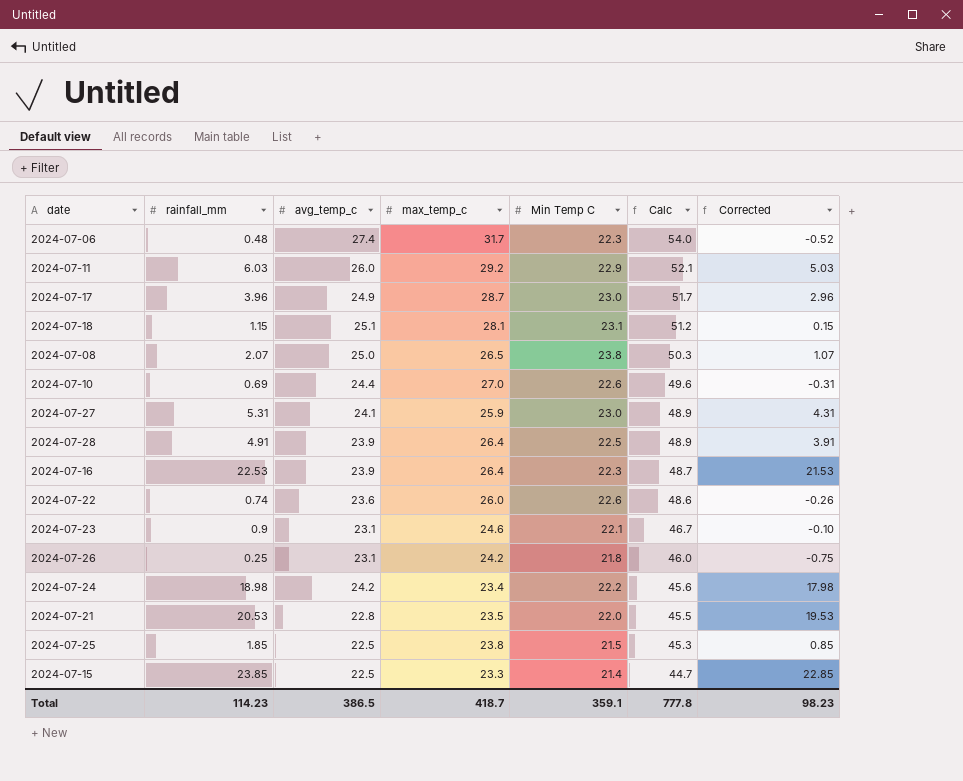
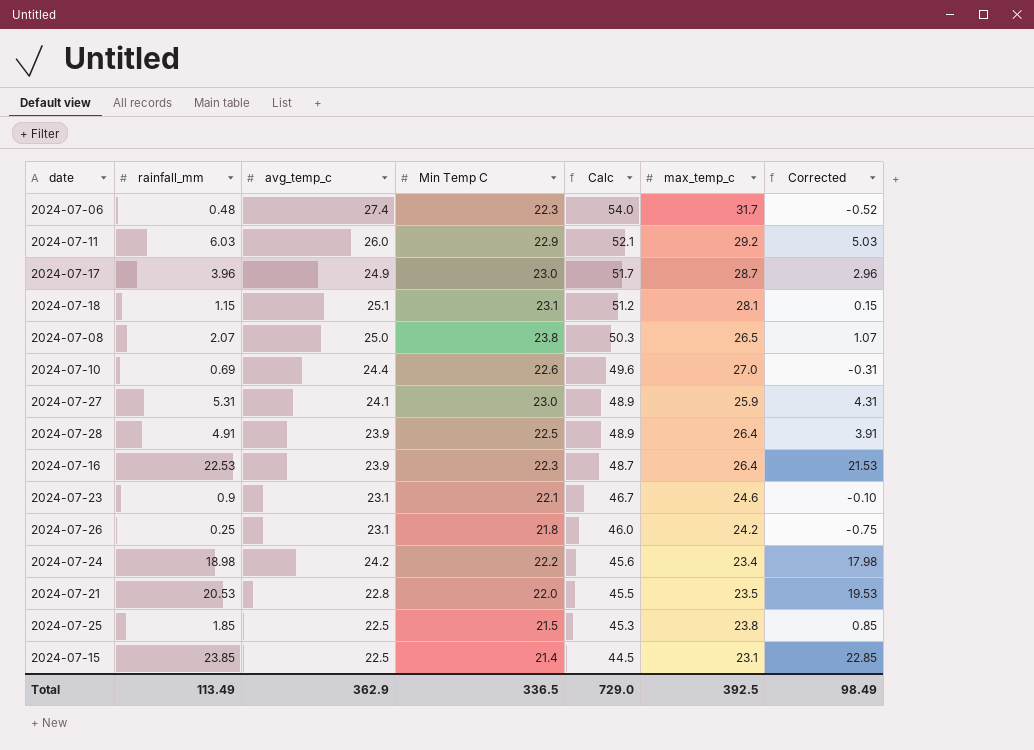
column max_temp_c | position: 4 -> 6
row 2024-07-22: 0.74 | 23.6 | 26.0 | 22.6 | 48.6 | -0.26 -> none
2024-07-15 | Calc: 44.7 -> 44.5
2024-07-15 | max_temp_c: 23.3 -> 23.1
Total | rainfall_mm: 114.23 -> 113.49
Total | avg_temp_c: 386.5 -> 362.9
Total | Min Temp C: 359.1 -> 336.5
Total | Calc: 777.8 -> 729.0
Total | max_temp_c: 418.7 -> 392.5
Total | Corrected: 98.23 -> 98.49

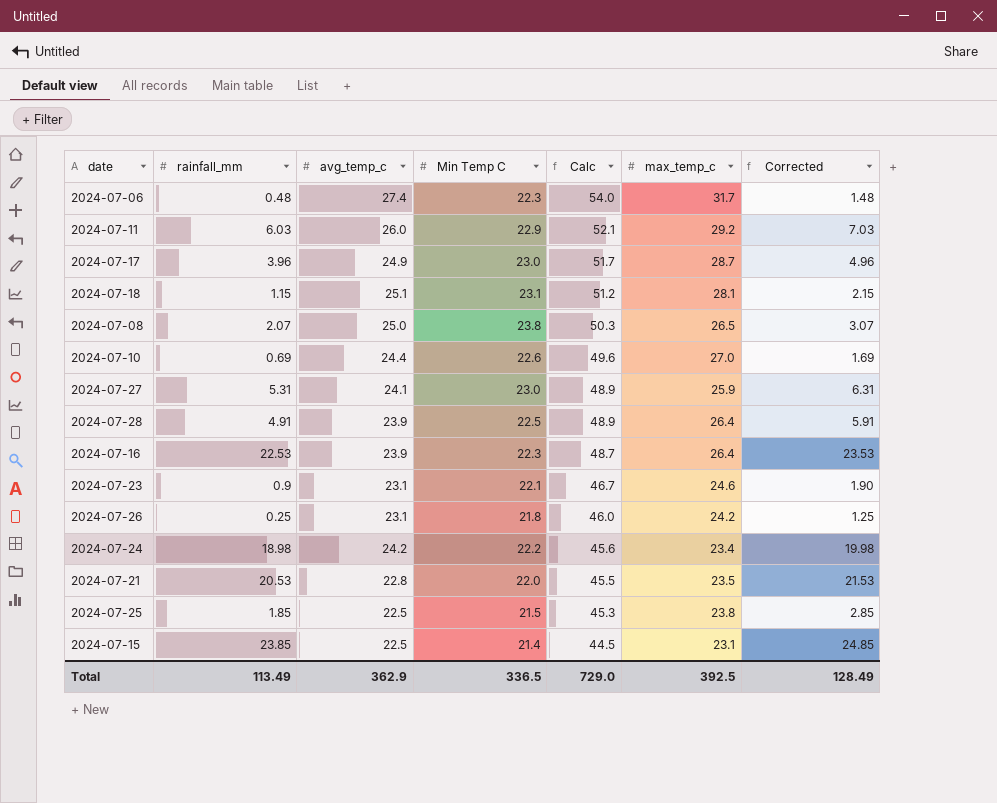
column Corrected | formula: [rainfall_mm] - 1 -> [rainfall_mm] + 1
Total | Corrected: 98.49 -> 128.49

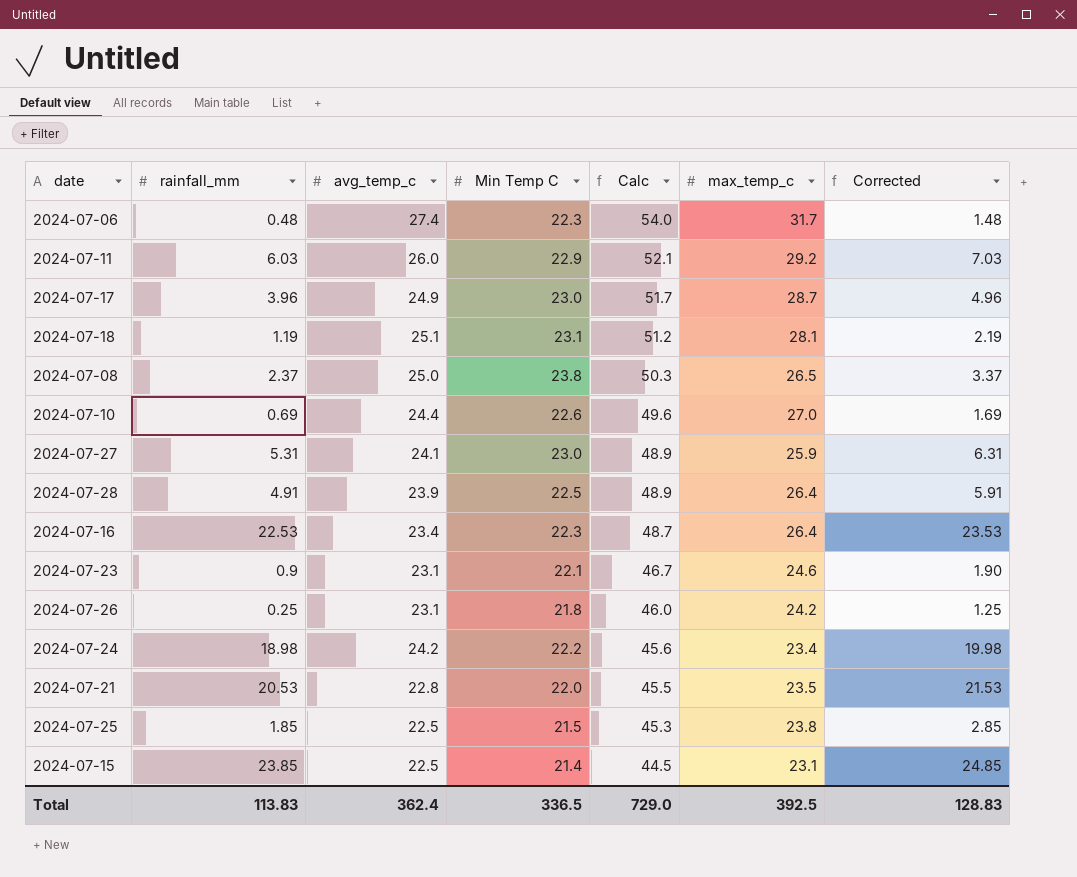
2024-07-18 | rainfall_mm: 1.15 -> 1.19
2024-07-18 | Corrected: 2.15 -> 2.19
2024-07-08 | rainfall_mm: 2.07 -> 2.37
2024-07-08 | Corrected: 3.07 -> 3.37
2024-07-16 | avg_temp_c: 23.9 -> 23.4
Total | rainfall_mm: 113.49 -> 113.83
Total | avg_temp_c: 362.9 -> 362.4
Total | Corrected: 128.49 -> 128.83

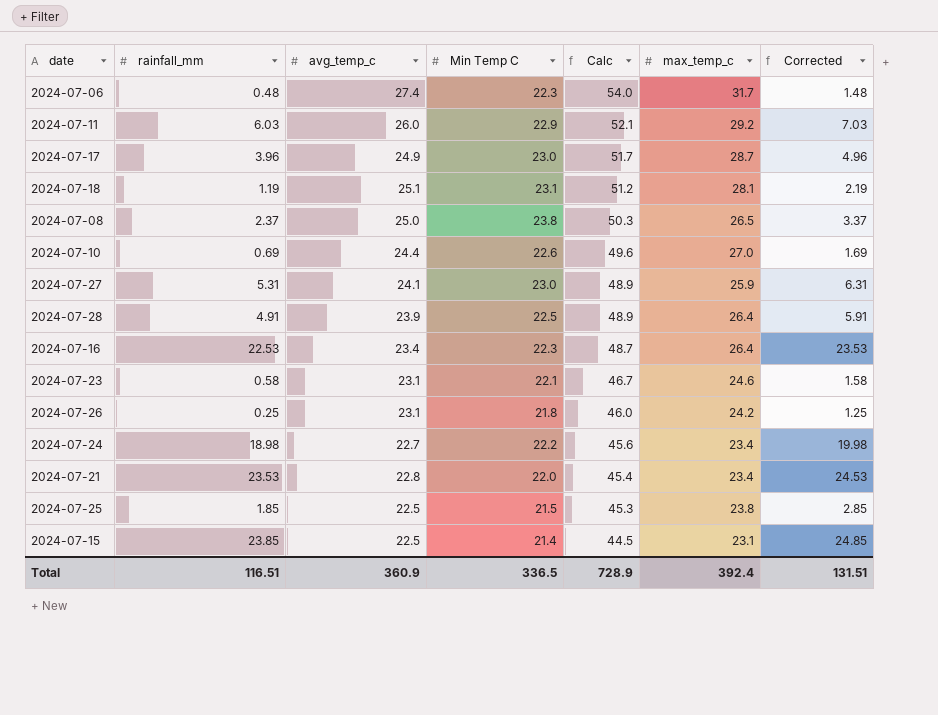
2024-07-23 | rainfall_mm: 0.9 -> 0.58
2024-07-23 | Corrected: 1.90 -> 1.58
2024-07-24 | avg_temp_c: 24.2 -> 22.7
2024-07-21 | rainfall_mm: 20.53 -> 23.53
2024-07-21 | Calc: 45.5 -> 45.4
2024-07-21 | max_temp_c: 23.5 -> 23.4
2024-07-21 | Corrected: 21.53 -> 24.53
Total | rainfall_mm: 113.83 -> 116.51
Total | avg_temp_c: 362.4 -> 360.9
Total | Calc: 729.0 -> 728.9
Total | max_temp_c: 392.5 -> 392.4
Total | Corrected: 128.83 -> 131.51

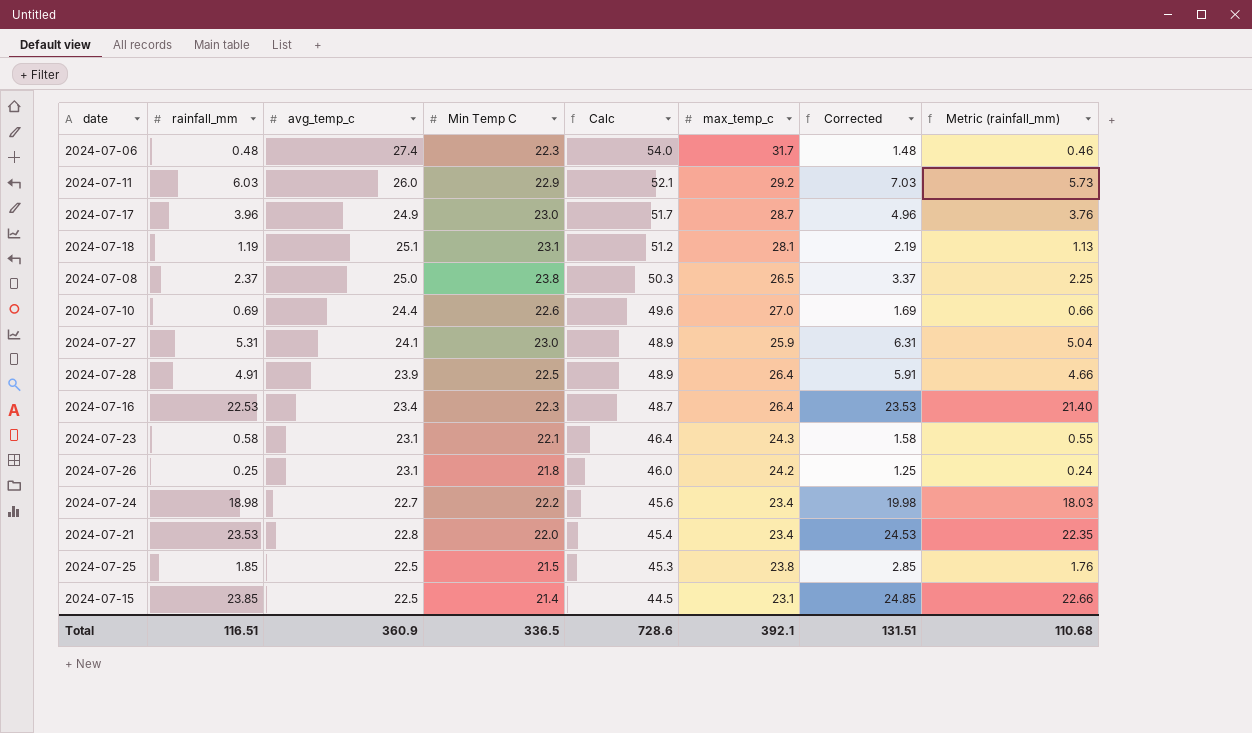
column Metric (rainfall_mm) | formula: none -> [rainfall_mm] * 0.95
2024-07-23 | Calc: 46.7 -> 46.4
2024-07-23 | max_temp_c: 24.6 -> 24.3
Total | Calc: 728.9 -> 728.6
Total | max_temp_c: 392.4 -> 392.1

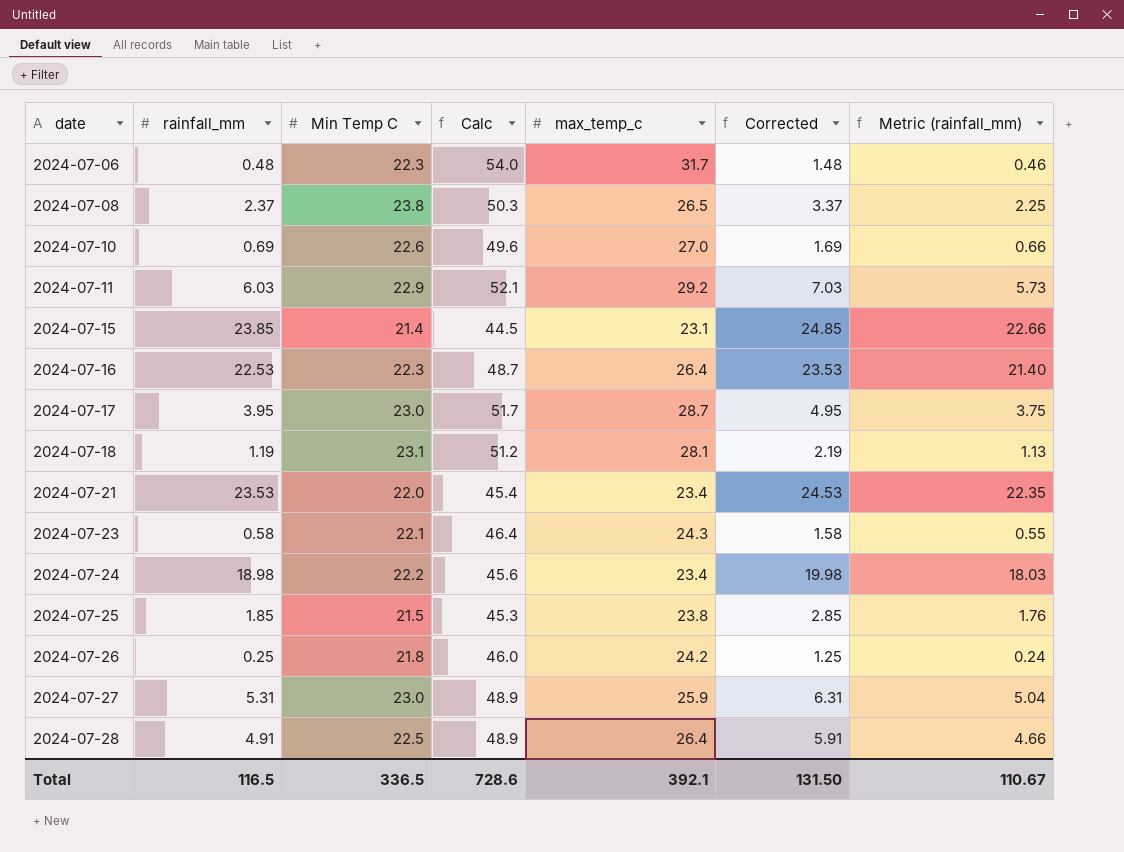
row order: Calc descending -> date ascending
column avg_temp_c | position: 3 -> none
2024-07-17 | rainfall_mm: 3.96 -> 3.95
2024-07-17 | Corrected: 4.96 -> 4.95
2024-07-17 | Metric (rainfall_mm): 3.76 -> 3.75
Total | rainfall_mm: 116.51 -> 116.5
Total | Corrected: 131.51 -> 131.50
Total | Metric (rainfall_mm): 110.68 -> 110.67

